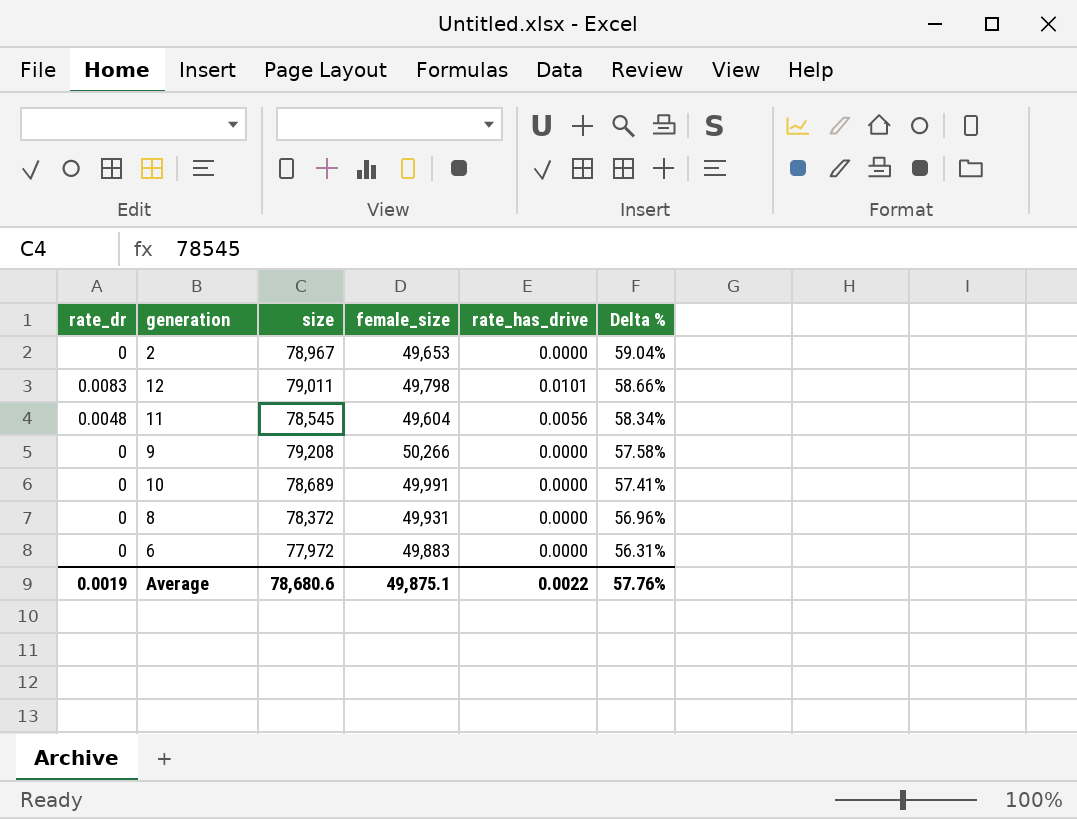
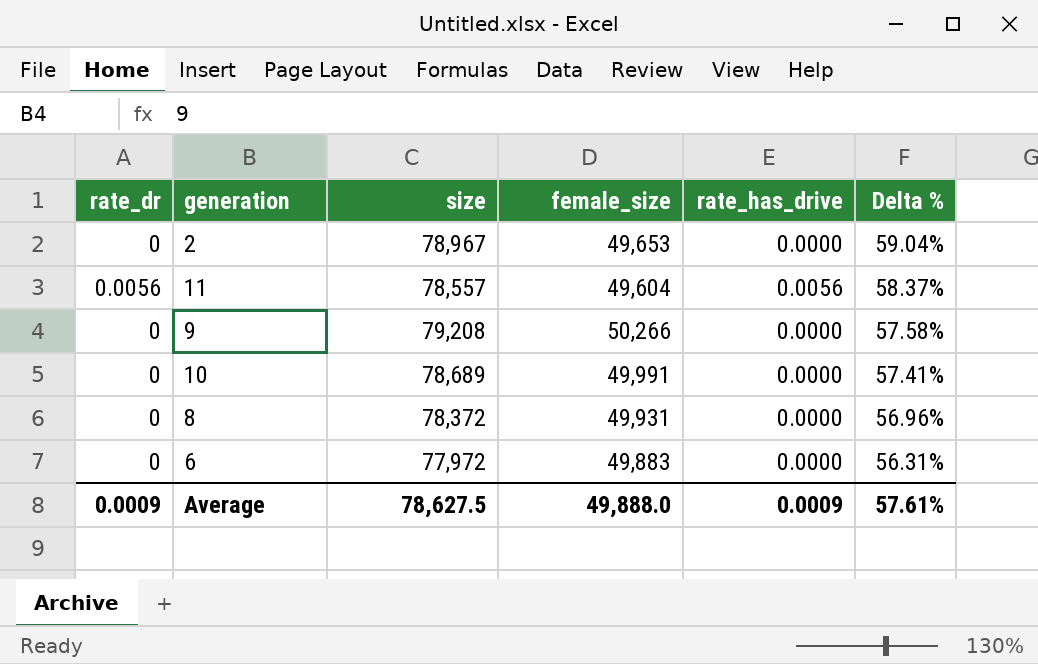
row 12: 0.0083 | 79,011 | 49,798 | 0.0101 | 58.66% -> none
11 | rate_dr: 0.0048 -> 0.0056
11 | size: 78,545 -> 78,557
11 | Delta %: 58.34% -> 58.37%
Average | rate_dr: 0.0019 -> 0.0009
Average | size: 78,680.6 -> 78,627.5
Average | female_size: 49,875.1 -> 49,888.0
Average | rate_has_drive: 0.0022 -> 0.0009
Average | Delta %: 57.76% -> 57.61%

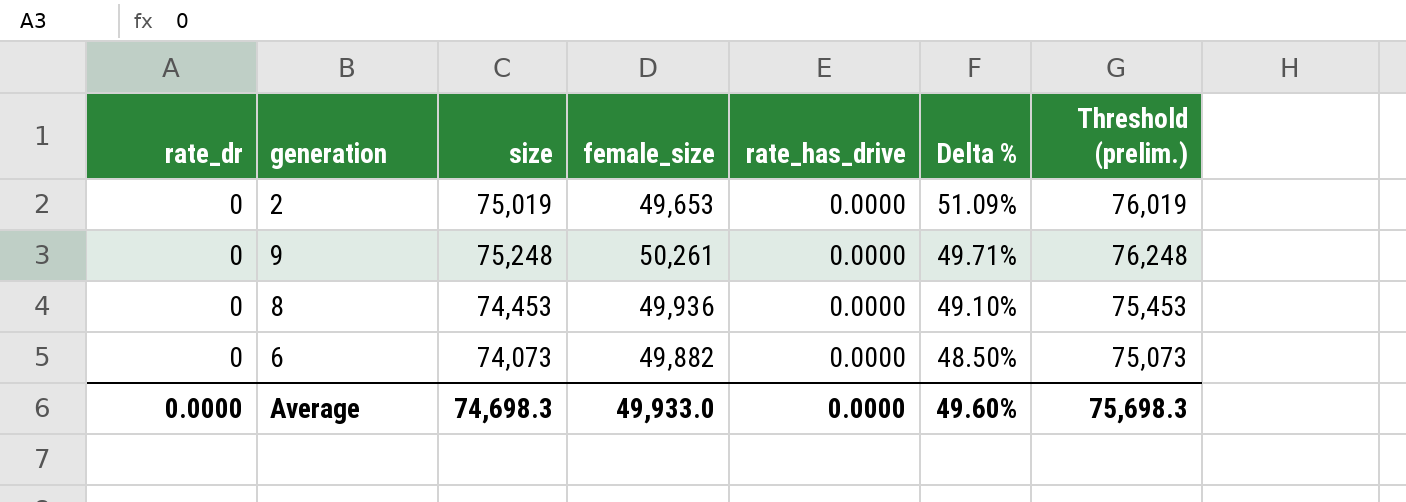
column Threshold (prelim.) | formula: none -> [size] + 1000
row 11: 0.0056 | 78,557 | 49,604 | 0.0056 | 58.37% -> none
row 10: 0 | 78,689 | 49,991 | 0.0000 | 57.41% -> none
2 | size: 78,967 -> 75,019
2 | Delta %: 59.04% -> 51.09%
9 | size: 79,208 -> 75,248
9 | female_size: 50,266 -> 50,261
9 | Delta %: 57.58% -> 49.71%
8 | size: 78,372 -> 74,453
8 | female_size: 49,931 -> 49,936
8 | Delta %: 56.96% -> 49.10%
6 | size: 77,972 -> 74,073
6 | female_size: 49,883 -> 49,882
6 | Delta %: 56.31% -> 48.50%
Average | rate_dr: 0.0009 -> 0.0000
Average | size: 78,627.5 -> 74,698.3
Average | female_size: 49,888.0 -> 49,933.0
Average | rate_has_drive: 0.0009 -> 0.0000
Average | Delta %: 57.61% -> 49.60%

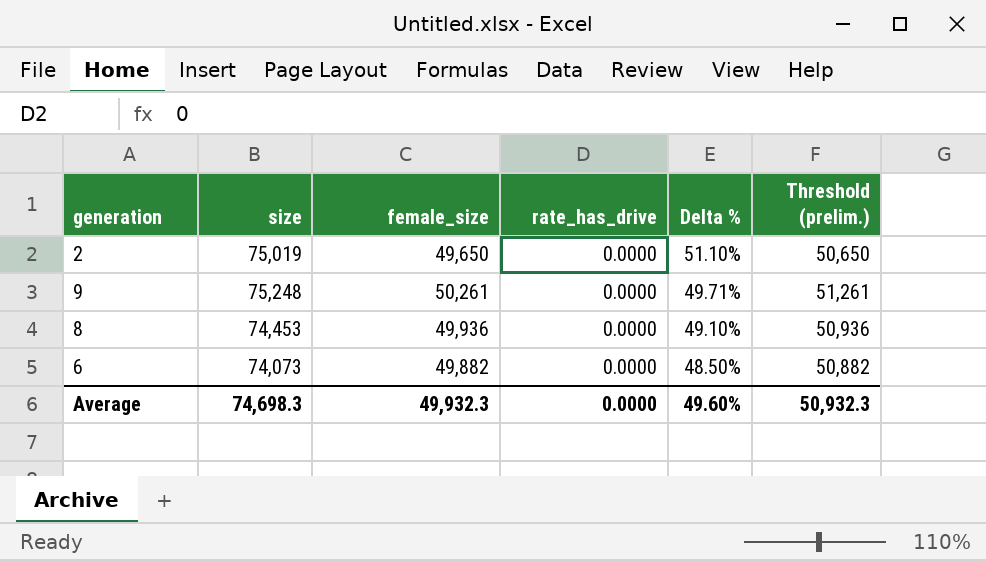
column rate_dr | position: 1 -> none
column Threshold (prelim.) | formula: [size] + 1000 -> [female_size] + 1000
2 | female_size: 49,653 -> 49,650
2 | Delta %: 51.09% -> 51.10%
Average | female_size: 49,933.0 -> 49,932.3
Average | Threshold (prelim.): 75,698.3 -> 50,932.3

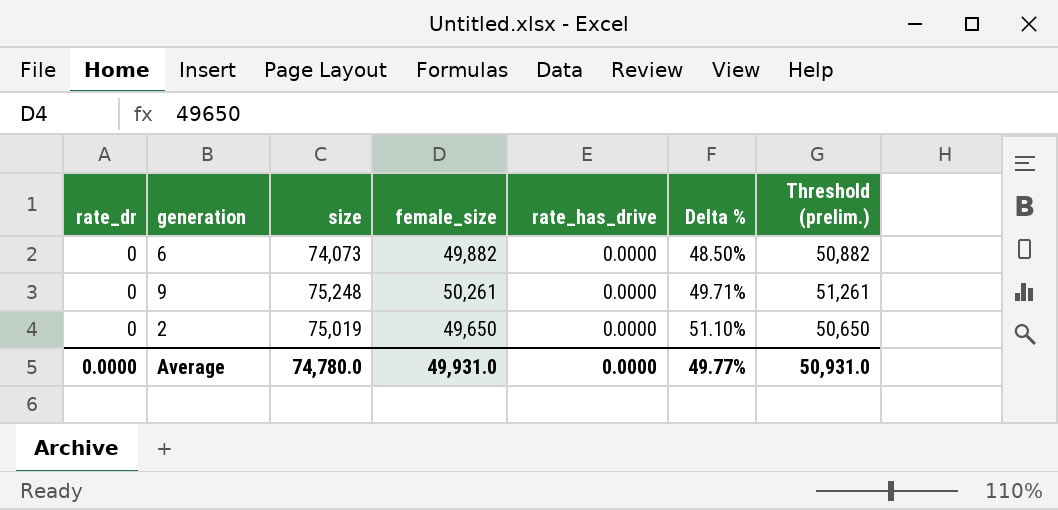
row order: Delta % descending -> Delta % ascending
column rate_dr | position: none -> 1
row 8: 74,453 | 49,936 | 0.0000 | 49.10% | 50,936 -> none
Average | size: 74,698.3 -> 74,780.0
Average | female_size: 49,932.3 -> 49,931.0
Average | Delta %: 49.60% -> 49.77%
Average | Threshold (prelim.): 50,932.3 -> 50,931.0

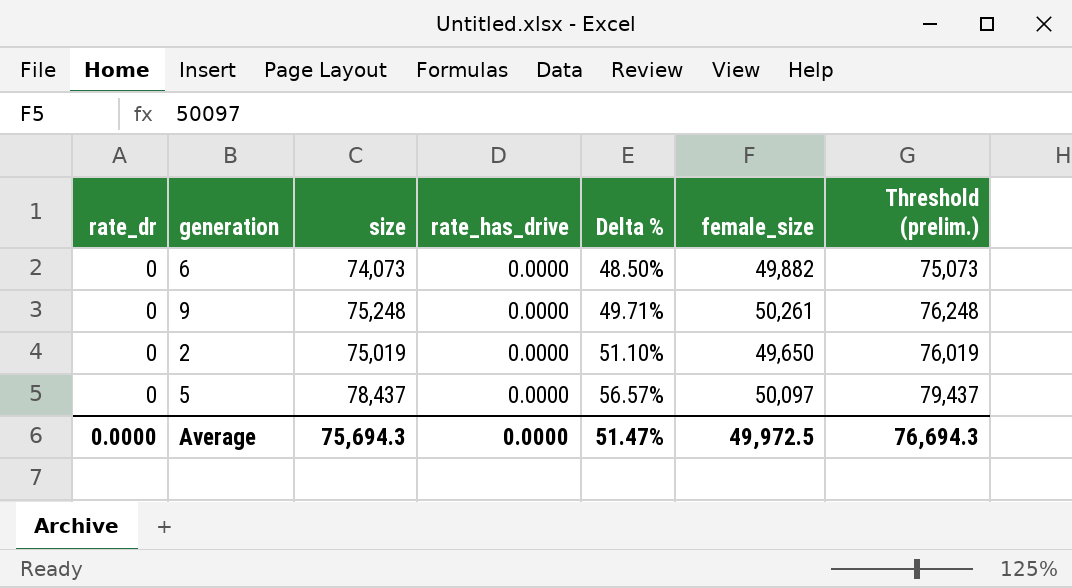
column female_size | position: 4 -> 6
column Threshold (prelim.) | formula: [female_size] + 1000 -> [size] + 1000
row 5: none -> 0 | 78,437 | 0.0000 | 56.57% | 50,097 | 79,437
Average | size: 74,780.0 -> 75,694.3
Average | Delta %: 49.77% -> 51.47%
Average | female_size: 49,931.0 -> 49,972.5
Average | Threshold (prelim.): 50,931.0 -> 76,694.3

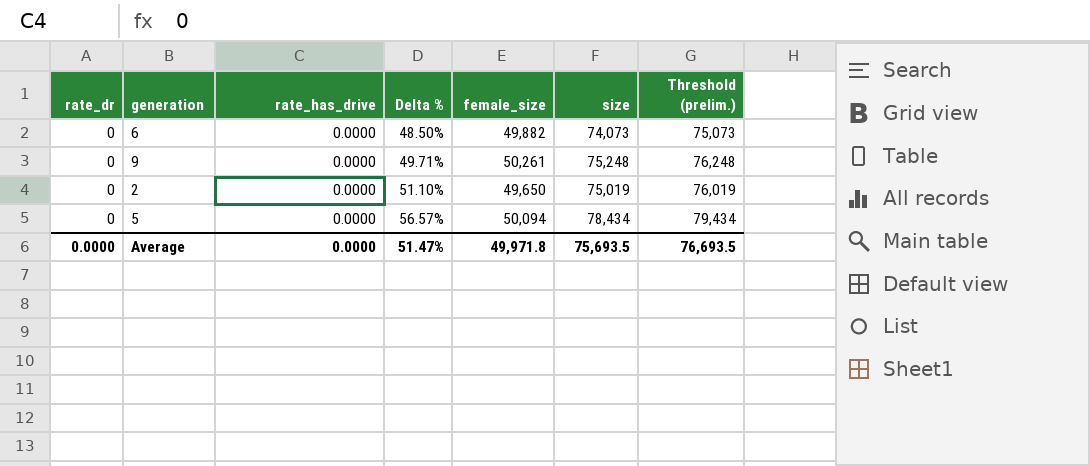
column size | position: 3 -> 6
5 | female_size: 50,097 -> 50,094
5 | size: 78,437 -> 78,434
5 | Threshold (prelim.): 79,437 -> 79,434
Average | female_size: 49,972.5 -> 49,971.8
Average | size: 75,694.3 -> 75,693.5
Average | Threshold (prelim.): 76,694.3 -> 76,693.5

